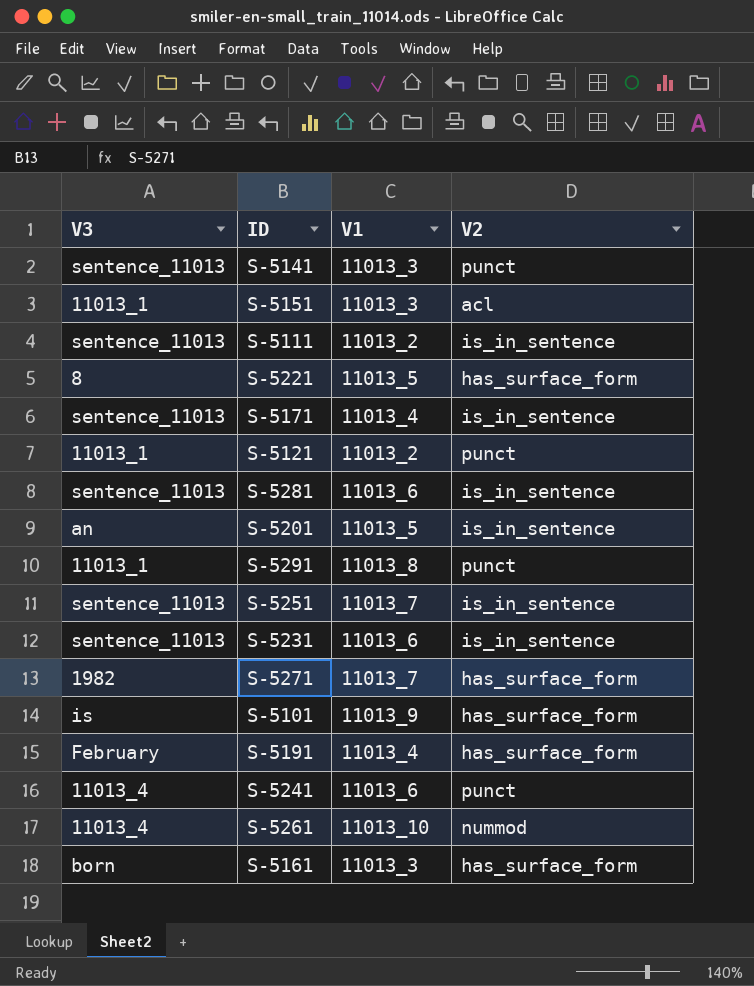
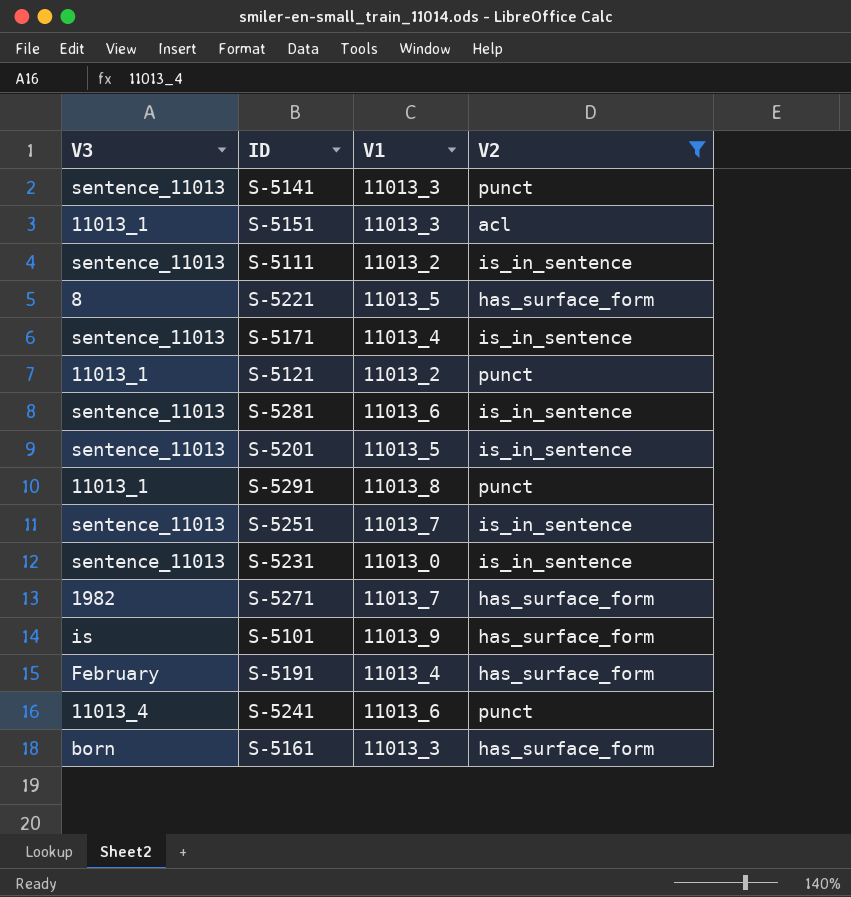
filter: none -> V2 != nummod
S-5201 | V3: an -> sentence_11013
S-5231 | V1: 11013_6 -> 11013_0

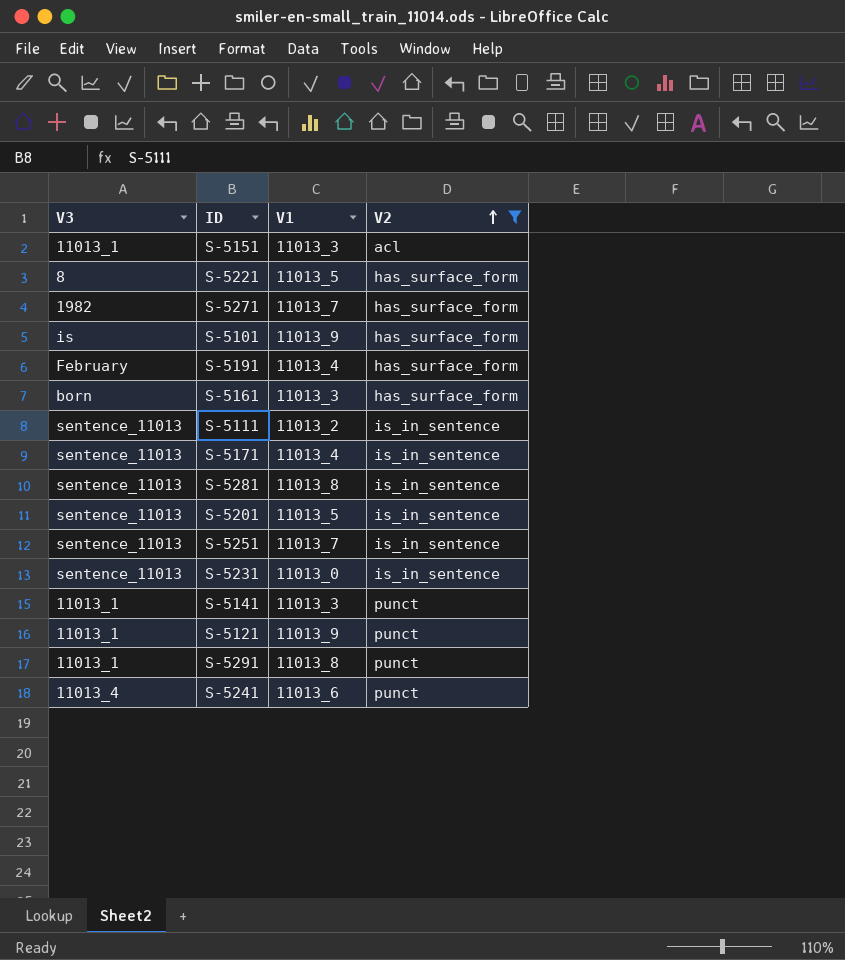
row order: none -> V2 ascending
S-5281 | V1: 11013_6 -> 11013_8
S-5141 | V3: sentence_11013 -> 11013_1
S-5121 | V1: 11013_2 -> 11013_9

